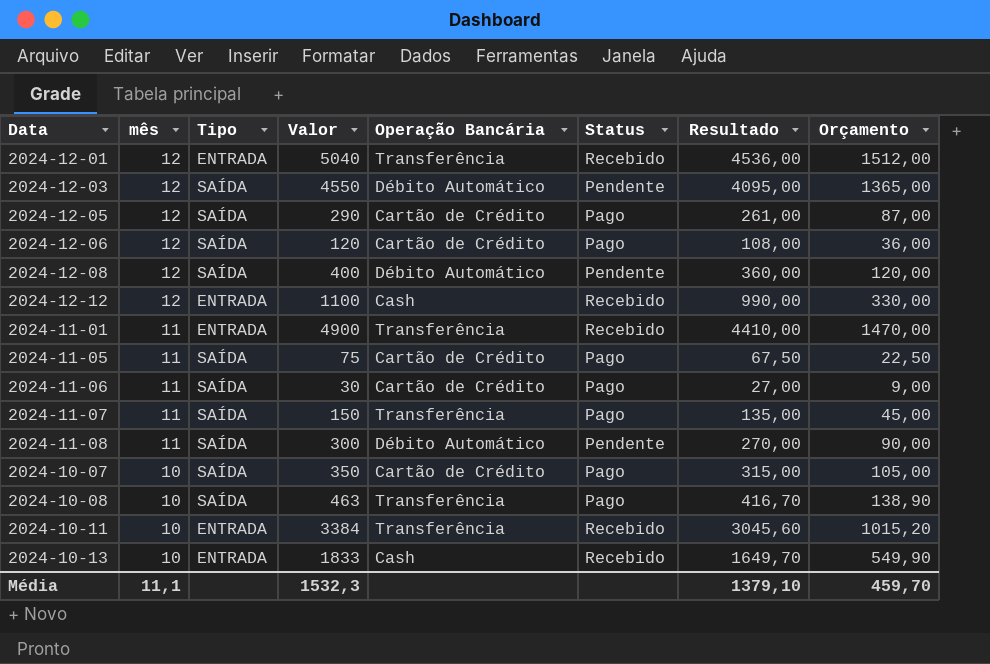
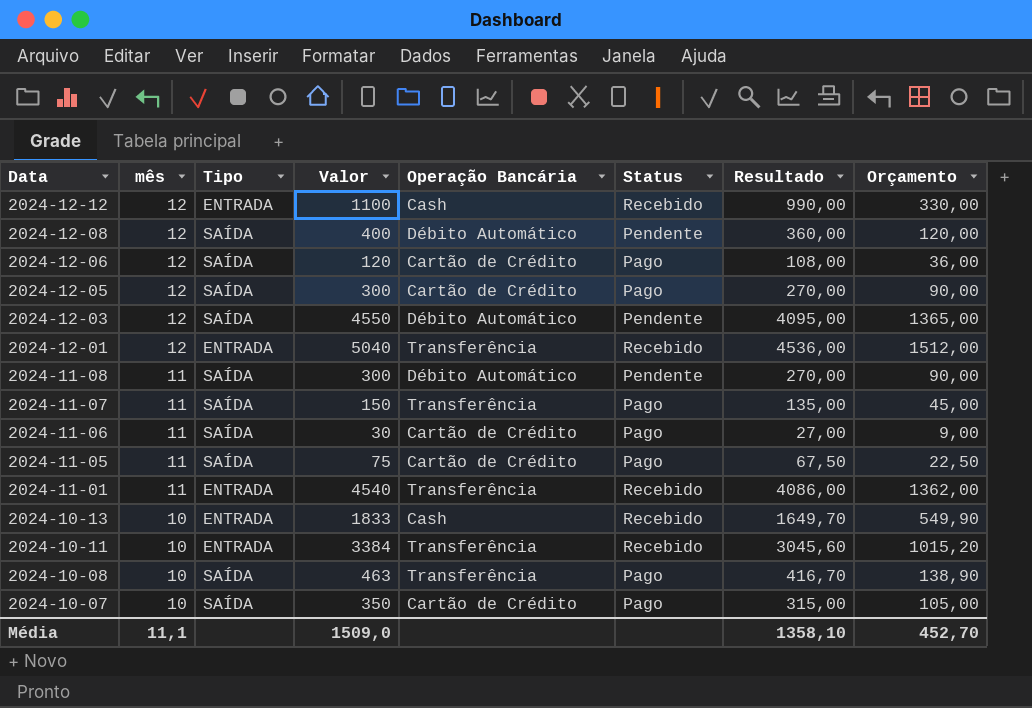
row order: mês descending -> Data descending
2024-12-05 | Valor: 290 -> 300
2024-12-05 | Resultado: 261,00 -> 270,00
2024-12-05 | Orçamento: 87,00 -> 90,00
2024-11-01 | Valor: 4900 -> 4540
2024-11-01 | Resultado: 4410,00 -> 4086,00
2024-11-01 | Orçamento: 1470,00 -> 1362,00
Média | Valor: 1532,3 -> 1509,0
Média | Resultado: 1379,10 -> 1358,10
Média | Orçamento: 459,70 -> 452,70

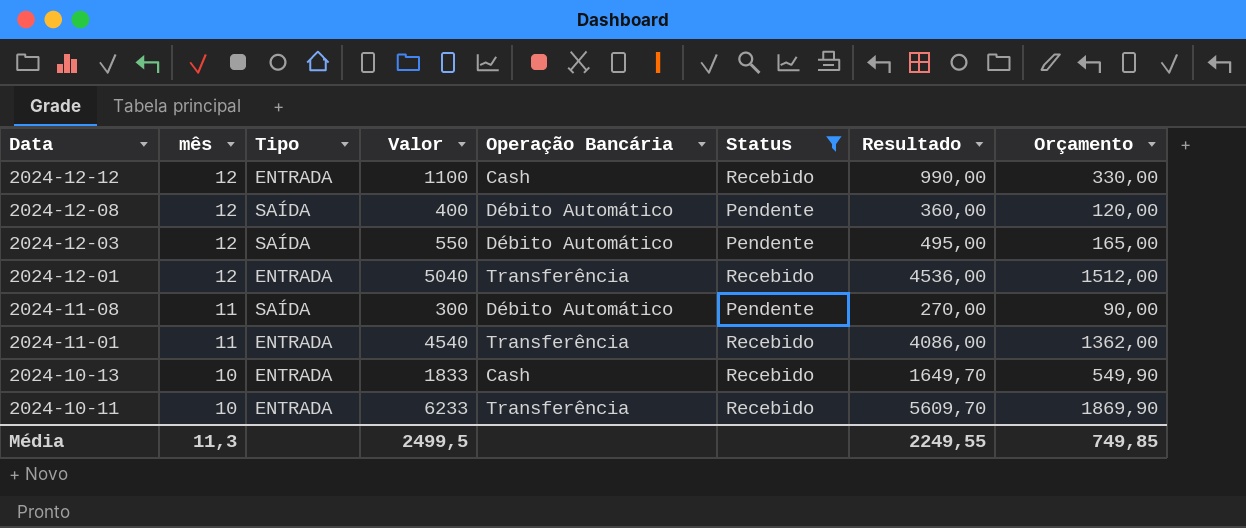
filter: none -> Status != Pago
2024-12-03 | Valor: 4550 -> 550
2024-12-03 | Resultado: 4095,00 -> 495,00
2024-12-03 | Orçamento: 1365,00 -> 165,00
2024-10-11 | Valor: 3384 -> 6233
2024-10-11 | Resultado: 3045,60 -> 5609,70
2024-10-11 | Orçamento: 1015,20 -> 1869,90
Média | mês: 11,1 -> 11,3
Média | Valor: 1509,0 -> 2499,5
Média | Resultado: 1358,10 -> 2249,55
Média | Orçamento: 452,70 -> 749,85

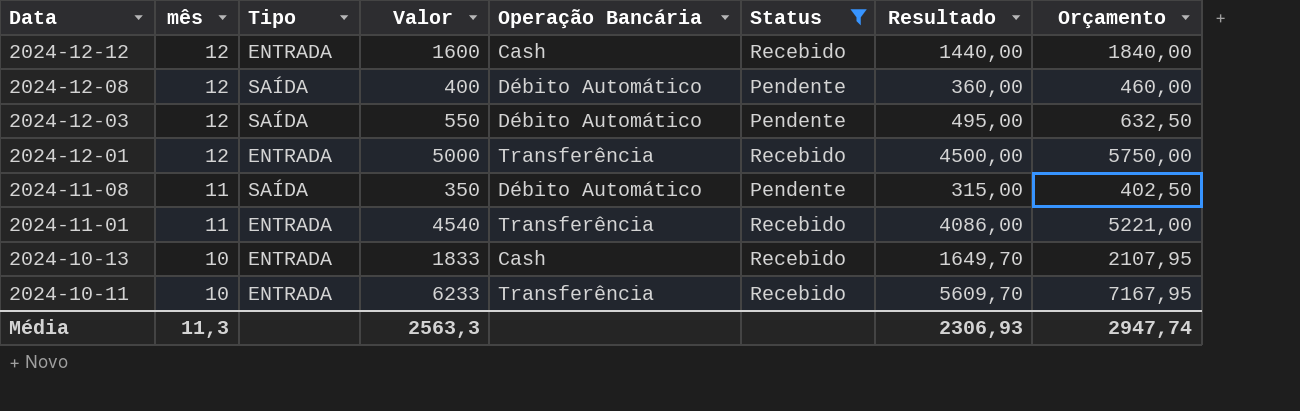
column Orçamento | formula: [Valor] * 0,3 -> [Valor] * 1,15
2024-12-12 | Valor: 1100 -> 1600
2024-12-12 | Resultado: 990,00 -> 1440,00
2024-12-01 | Valor: 5040 -> 5000
2024-12-01 | Resultado: 4536,00 -> 4500,00
2024-11-08 | Valor: 300 -> 350
2024-11-08 | Resultado: 270,00 -> 315,00
Média | Valor: 2499,5 -> 2563,3
Média | Resultado: 2249,55 -> 2306,93
Média | Orçamento: 749,85 -> 2947,74

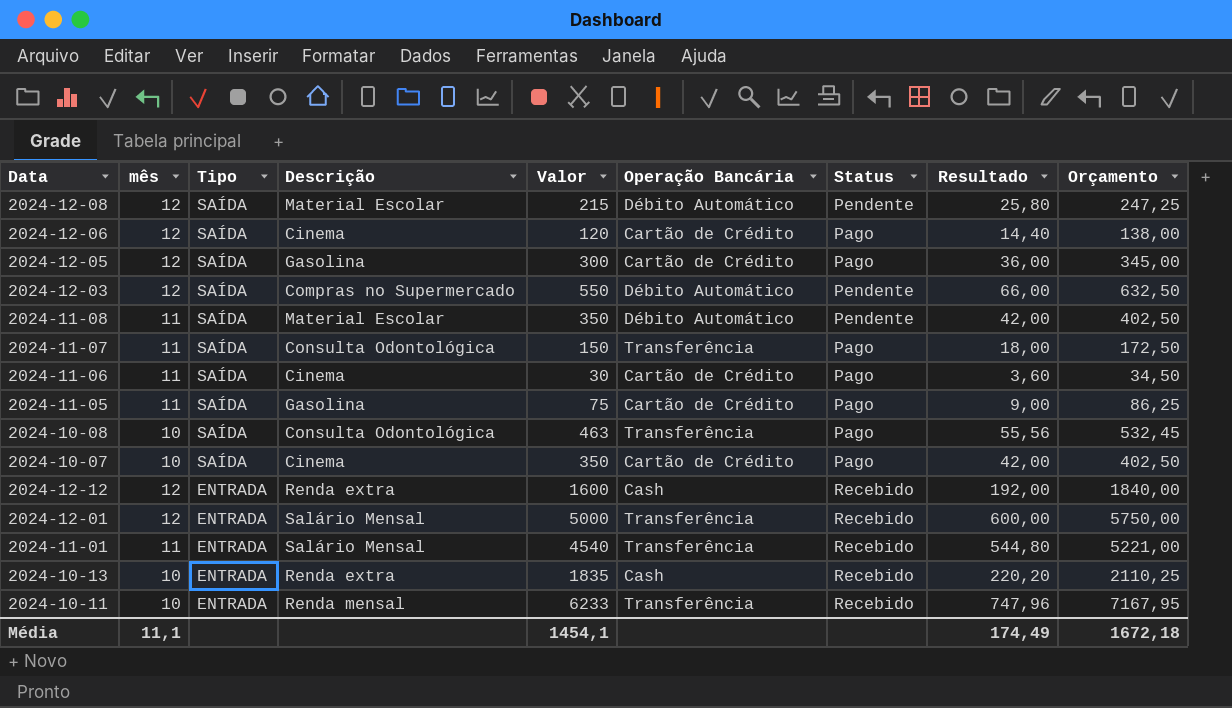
filter: Status != Pago -> none
row order: Data descending -> Tipo descending
column Descrição | position: none -> 4
column Resultado | formula: [Valor] * 0,9 -> [Valor] * 0,12
2024-12-08 | Valor: 400 -> 215
2024-12-08 | Orçamento: 460,00 -> 247,25
2024-10-13 | Valor: 1833 -> 1835
2024-10-13 | Orçamento: 2107,95 -> 2110,25
Média | mês: 11,3 -> 11,1
Média | Valor: 2563,3 -> 1454,1
Média | Resultado: 2306,93 -> 174,49
Média | Orçamento: 2947,74 -> 1672,18

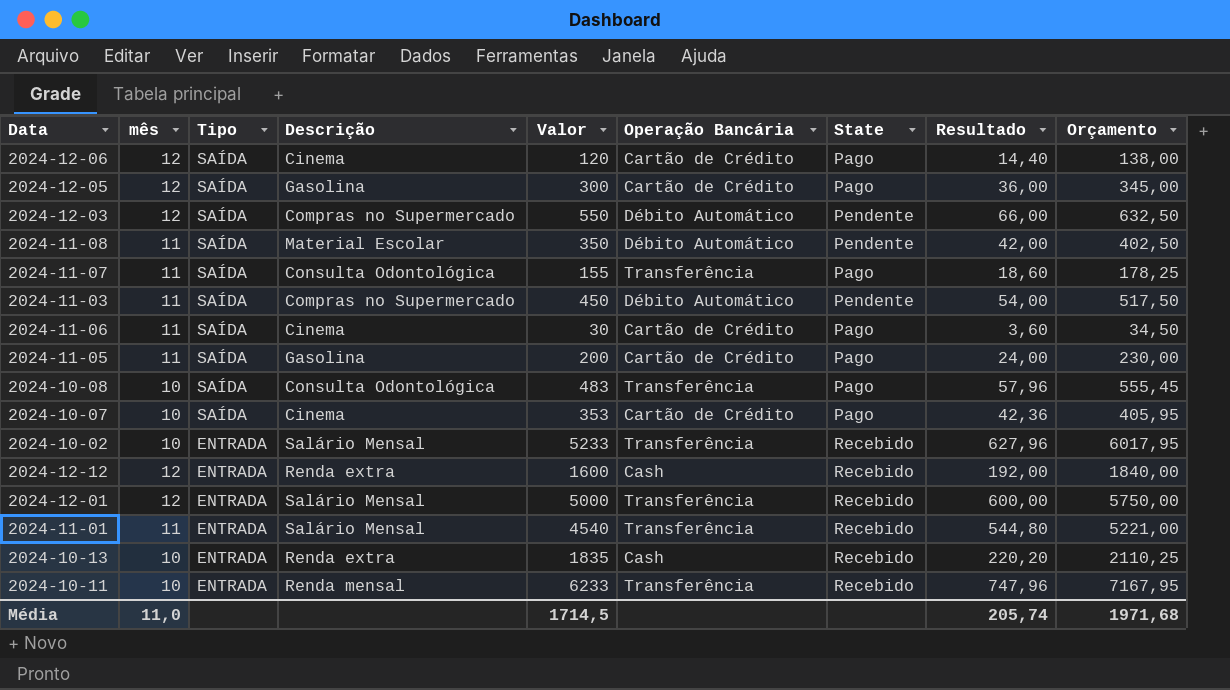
column name: Status -> State
row 2024-12-08: 12 | SAÍDA | Material Escolar | 215 | Débito Automático | Pendente | 25,80 | 247,25 -> none
2024-11-07 | Valor: 150 -> 155
2024-11-07 | Resultado: 18,00 -> 18,60
2024-11-07 | Orçamento: 172,50 -> 178,25
row 2024-11-03: none -> 11 | SAÍDA | Compras no Supermercado | 450 | Débito Automático | Pendente | 54,00 | 517,50
2024-11-05 | Valor: 75 -> 200
2024-11-05 | Resultado: 9,00 -> 24,00
2024-11-05 | Orçamento: 86,25 -> 230,00
2024-10-08 | Valor: 463 -> 483
2024-10-08 | Resultado: 55,56 -> 57,96
2024-10-08 | Orçamento: 532,45 -> 555,45
2024-10-07 | Valor: 350 -> 353
2024-10-07 | Resultado: 42,00 -> 42,36
2024-10-07 | Orçamento: 402,50 -> 405,95
row 2024-10-02: none -> 10 | ENTRADA | Salário Mensal | 5233 | Transferência | Recebido | 627,96 | 6017,95
Média | mês: 11,1 -> 11,0
Média | Valor: 1454,1 -> 1714,5
Média | Resultado: 174,49 -> 205,74
Média | Orçamento: 1672,18 -> 1971,68

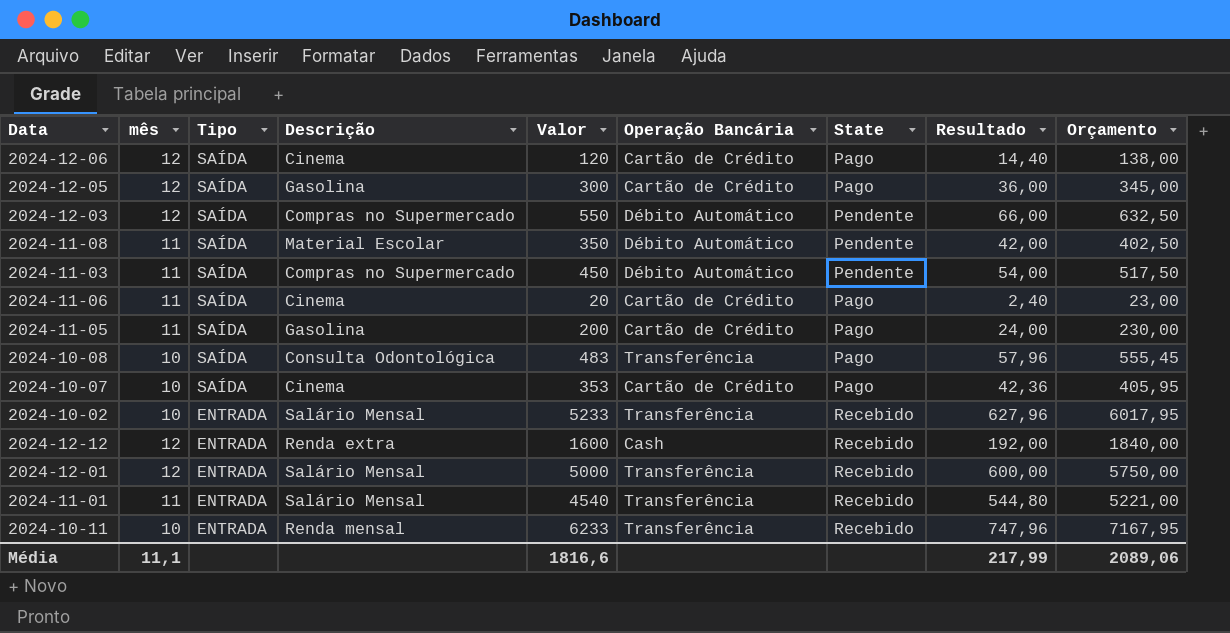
row 2024-11-07: 11 | SAÍDA | Consulta Odontológica | 155 | Transferência | Pago | 18,60 | 178,25 -> none
row 2024-10-13: 10 | ENTRADA | Renda extra | 1835 | Cash | Recebido | 220,20 | 2110,25 -> none
2024-11-06 | Valor: 30 -> 20
2024-11-06 | Resultado: 3,60 -> 2,40
2024-11-06 | Orçamento: 34,50 -> 23,00
Média | mês: 11,0 -> 11,1
Média | Valor: 1714,5 -> 1816,6
Média | Resultado: 205,74 -> 217,99
Média | Orçamento: 1971,68 -> 2089,06

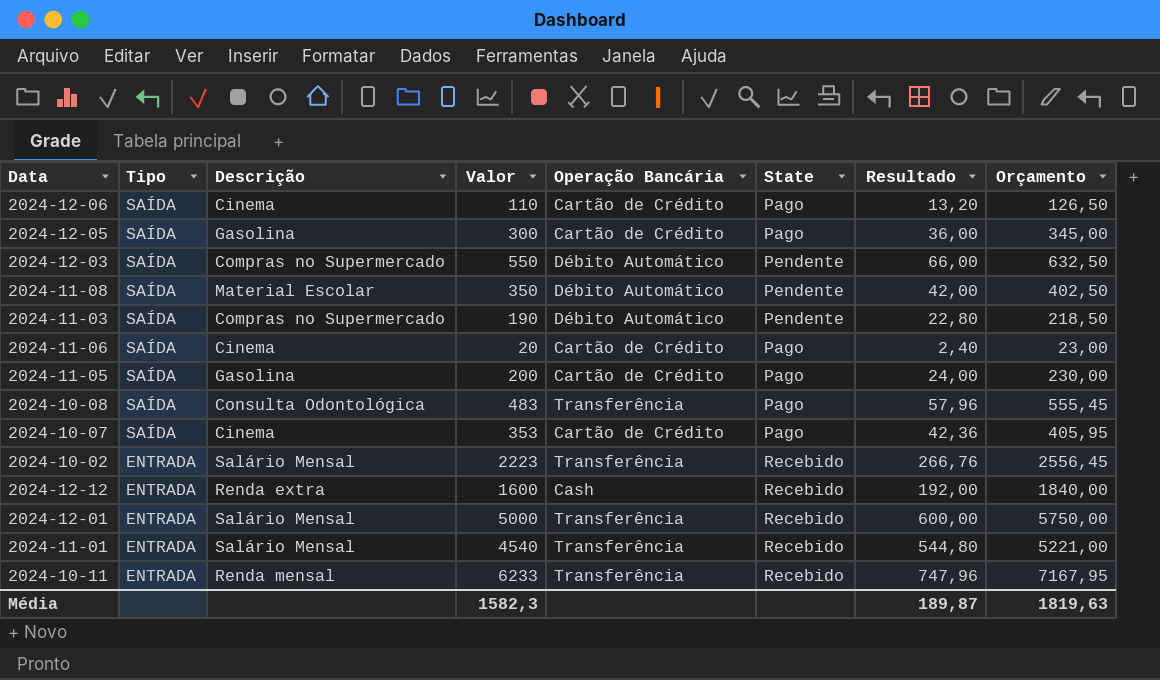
column mês | position: 2 -> none
2024-12-06 | Valor: 120 -> 110
2024-12-06 | Resultado: 14,40 -> 13,20
2024-12-06 | Orçamento: 138,00 -> 126,50
2024-11-03 | Valor: 450 -> 190
2024-11-03 | Resultado: 54,00 -> 22,80
2024-11-03 | Orçamento: 517,50 -> 218,50
2024-10-02 | Valor: 5233 -> 2223
2024-10-02 | Resultado: 627,96 -> 266,76
2024-10-02 | Orçamento: 6017,95 -> 2556,45
Média | Valor: 1816,6 -> 1582,3
Média | Resultado: 217,99 -> 189,87
Média | Orçamento: 2089,06 -> 1819,63

